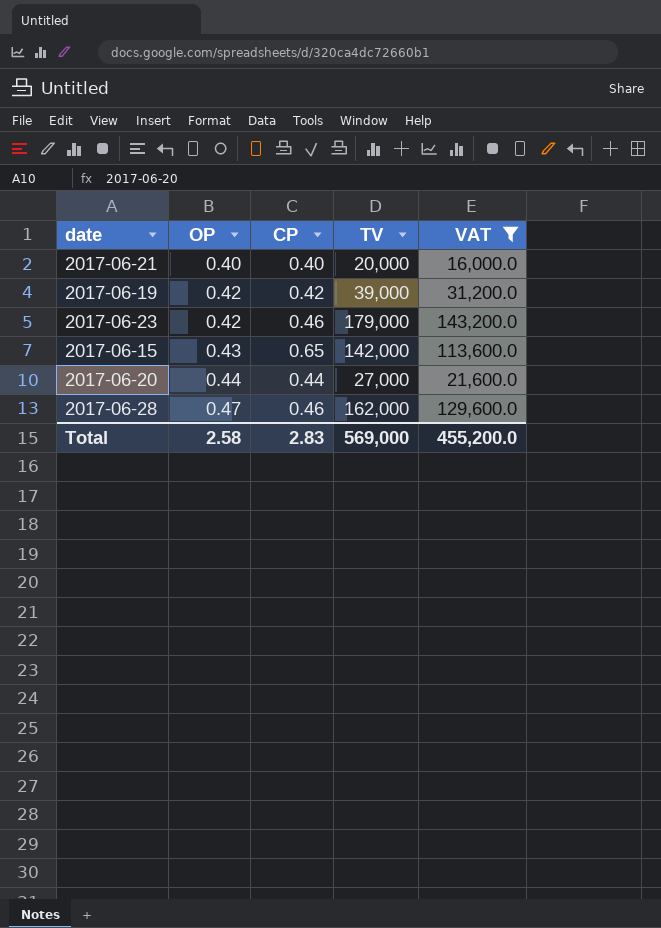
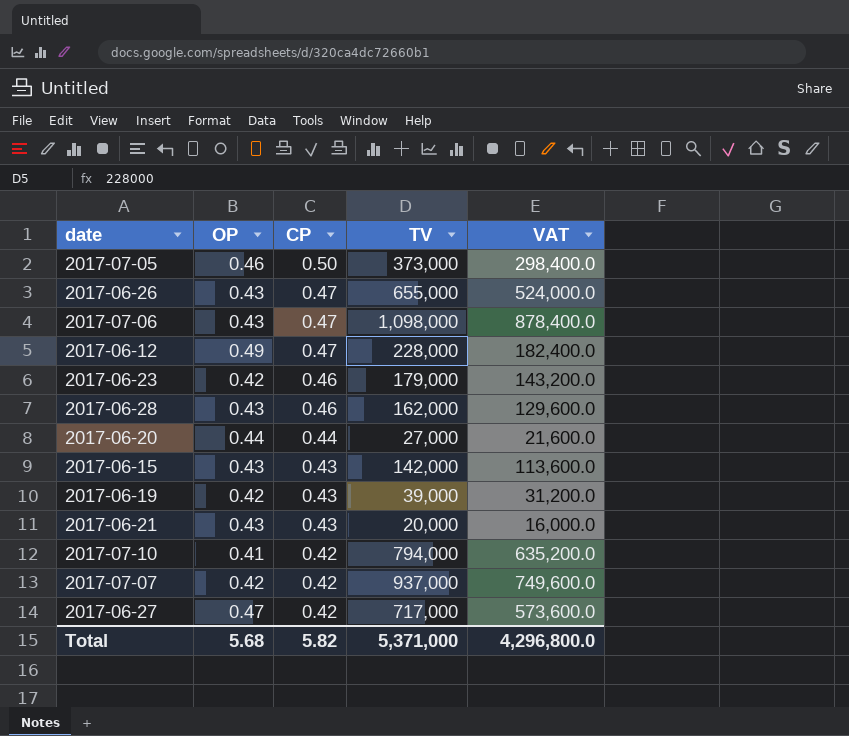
filter: VAT <= 143,200.0 -> none
row order: OP ascending -> CP descending
2017-06-28 | OP: 0.47 -> 0.43
2017-06-15 | CP: 0.65 -> 0.43
2017-06-19 | CP: 0.42 -> 0.43
2017-06-21 | OP: 0.40 -> 0.43
2017-06-21 | CP: 0.40 -> 0.43
Total | OP: 2.58 -> 5.68
Total | CP: 2.83 -> 5.82
Total | TV: 569,000 -> 5,371,000
Total | VAT: 455,200.0 -> 4,296,800.0

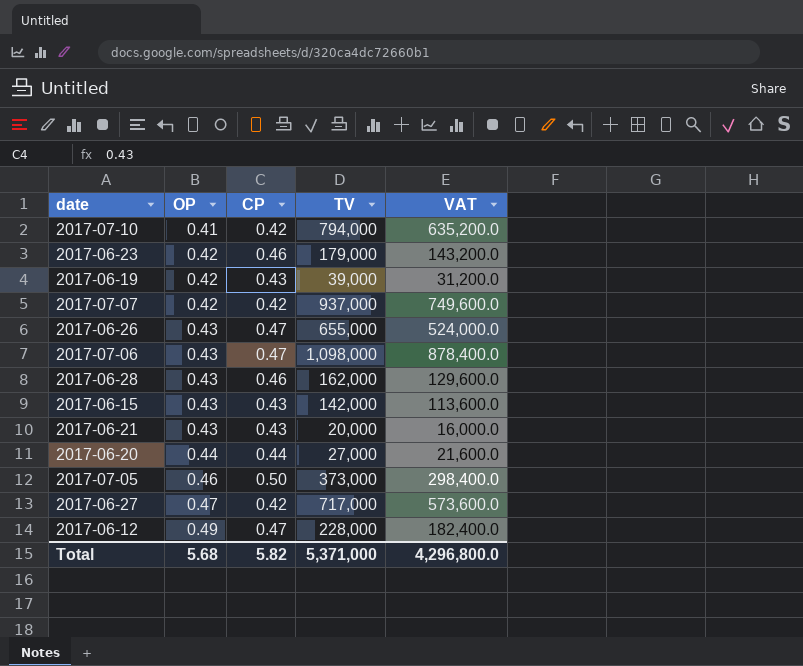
row order: CP descending -> OP ascending

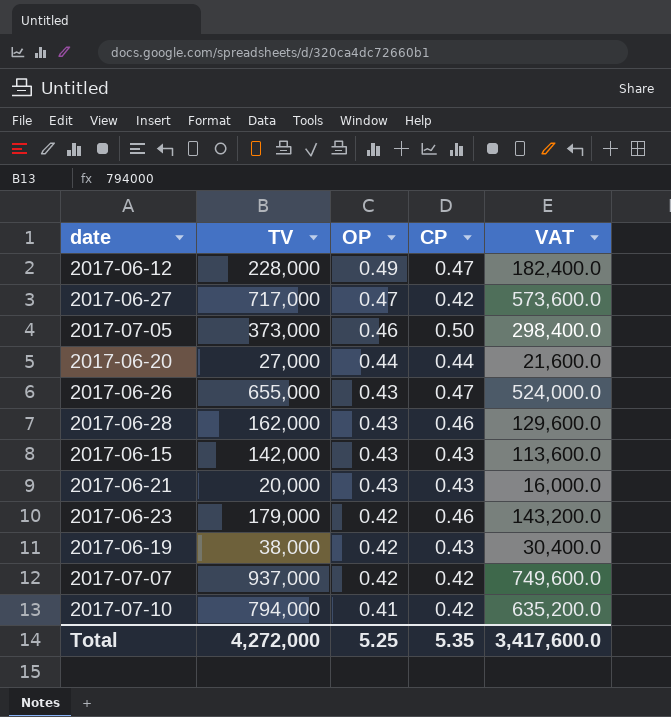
row order: OP ascending -> OP descending
column TV | position: 4 -> 2
row 2017-07-06: 0.43 | 0.47 | 1,098,000 | 878,400.0 -> none
2017-06-19 | TV: 39,000 -> 38,000
2017-06-19 | VAT: 31,200.0 -> 30,400.0
Total | TV: 5,371,000 -> 4,272,000
Total | OP: 5.68 -> 5.25
Total | CP: 5.82 -> 5.35
Total | VAT: 4,296,800.0 -> 3,417,600.0

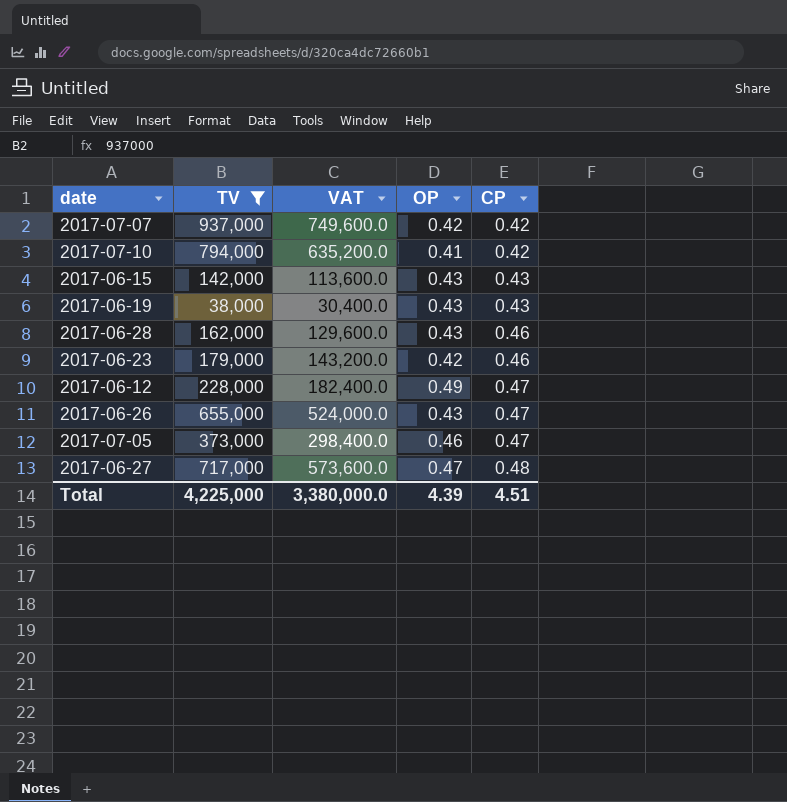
filter: none -> TV >= 38,000
row order: OP descending -> CP ascending
column VAT | position: 5 -> 3
2017-06-19 | OP: 0.42 -> 0.43
2017-07-05 | CP: 0.50 -> 0.47
2017-06-27 | CP: 0.42 -> 0.48
Total | TV: 4,272,000 -> 4,225,000
Total | VAT: 3,417,600.0 -> 3,380,000.0
Total | OP: 5.25 -> 4.39
Total | CP: 5.35 -> 4.51

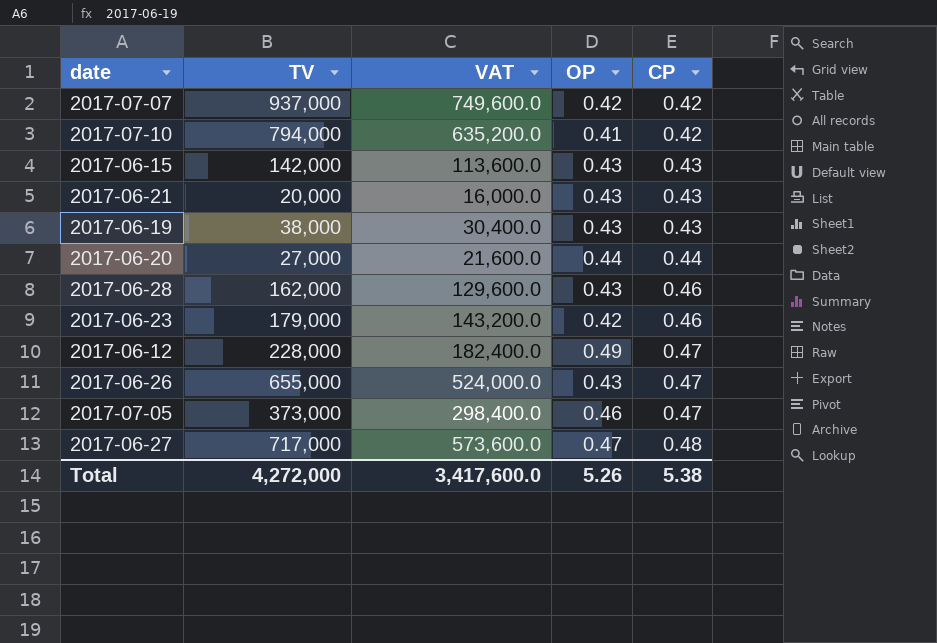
filter: TV >= 38,000 -> none
Total | TV: 4,225,000 -> 4,272,000
Total | VAT: 3,380,000.0 -> 3,417,600.0
Total | OP: 4.39 -> 5.26
Total | CP: 4.51 -> 5.38

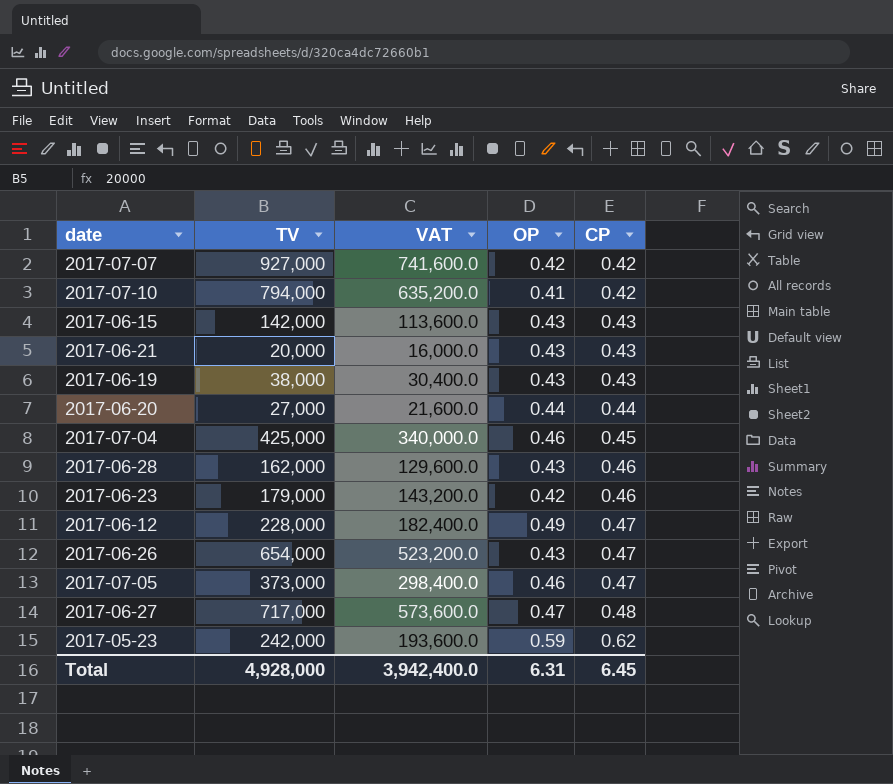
2017-07-07 | TV: 937,000 -> 927,000
2017-07-07 | VAT: 749,600.0 -> 741,600.0
row 2017-07-04: none -> 425,000 | 340,000.0 | 0.46 | 0.45
2017-06-26 | TV: 655,000 -> 654,000
2017-06-26 | VAT: 524,000.0 -> 523,200.0
row 2017-05-23: none -> 242,000 | 193,600.0 | 0.59 | 0.62
Total | TV: 4,272,000 -> 4,928,000
Total | VAT: 3,417,600.0 -> 3,942,400.0
Total | OP: 5.26 -> 6.31
Total | CP: 5.38 -> 6.45

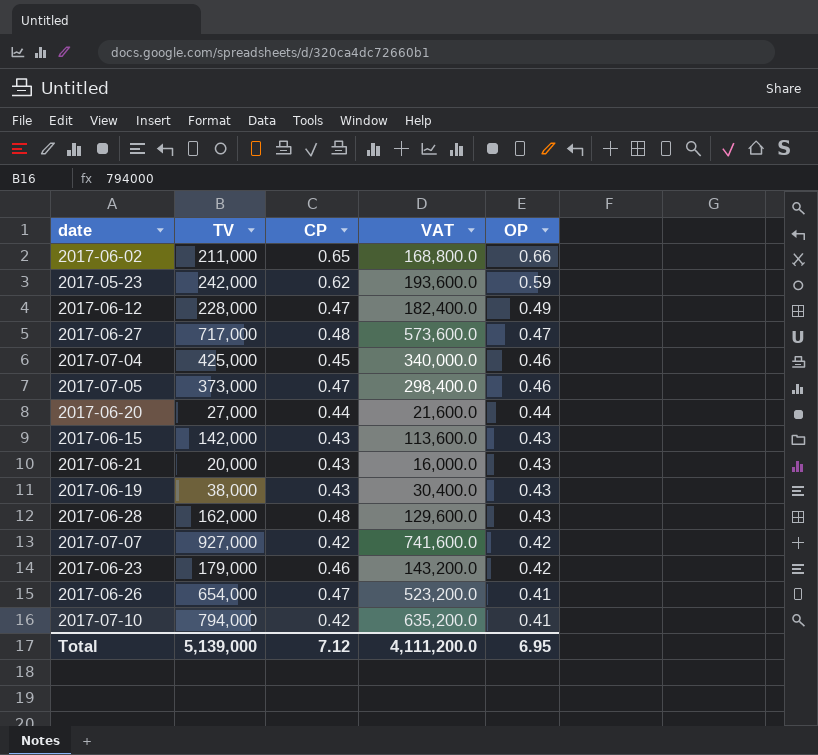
row order: CP ascending -> OP descending
column CP | position: 5 -> 3
row 2017-06-02: none -> 211,000 | 0.65 | 168,800.0 | 0.66
2017-06-28 | CP: 0.46 -> 0.48
2017-06-26 | OP: 0.43 -> 0.41
Total | TV: 4,928,000 -> 5,139,000
Total | CP: 6.45 -> 7.12
Total | VAT: 3,942,400.0 -> 4,111,200.0
Total | OP: 6.31 -> 6.95

